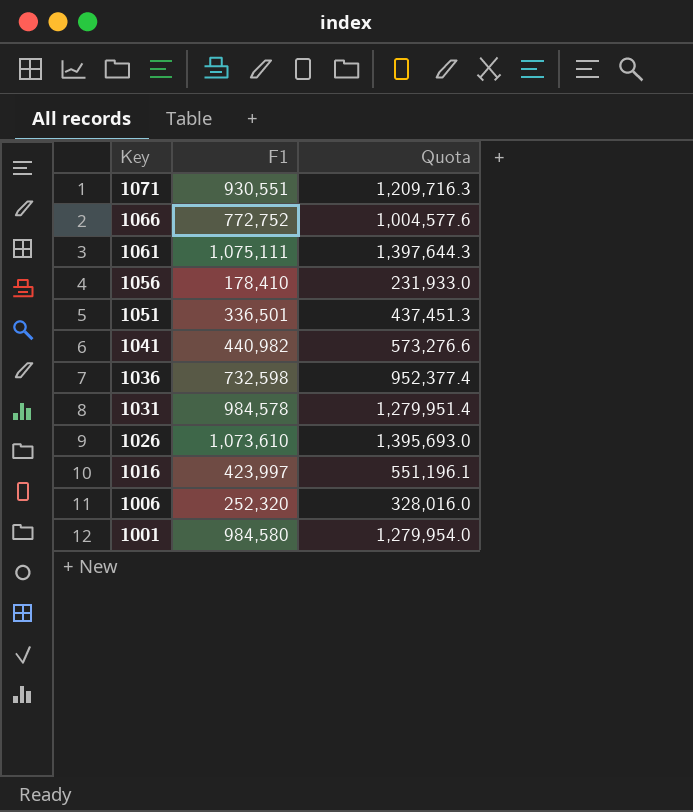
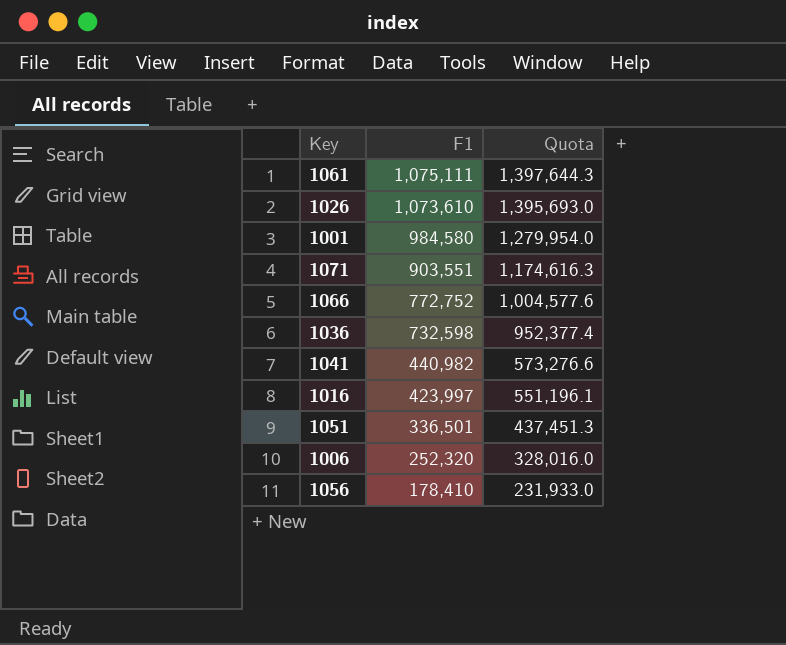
row order: Key descending -> F1 descending
row 1031: 984,578 | 1,279,951.4 -> none
1071 | F1: 930,551 -> 903,551
1071 | Quota: 1,209,716.3 -> 1,174,616.3

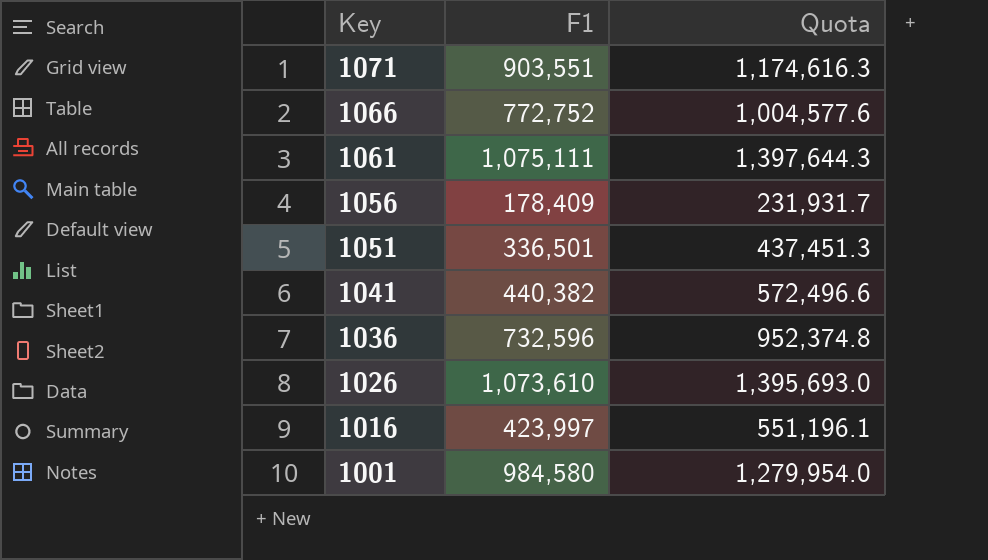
row order: F1 descending -> Key descending
row 1006: 252,320 | 328,016.0 -> none
1056 | F1: 178,410 -> 178,409
1056 | Quota: 231,933.0 -> 231,931.7
1041 | F1: 440,982 -> 440,382
1041 | Quota: 573,276.6 -> 572,496.6
1036 | F1: 732,598 -> 732,596
1036 | Quota: 952,377.4 -> 952,374.8

